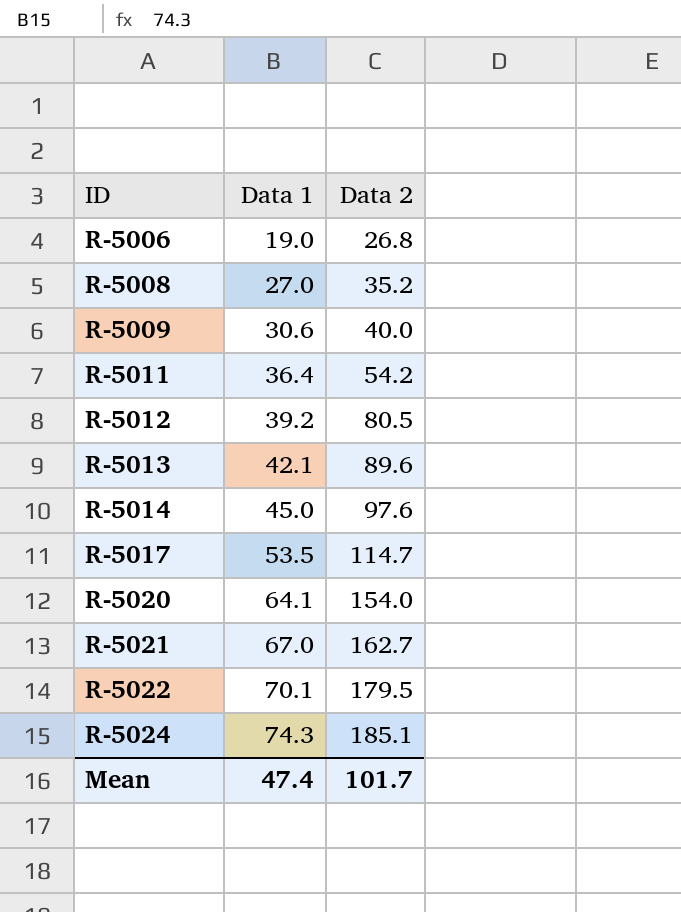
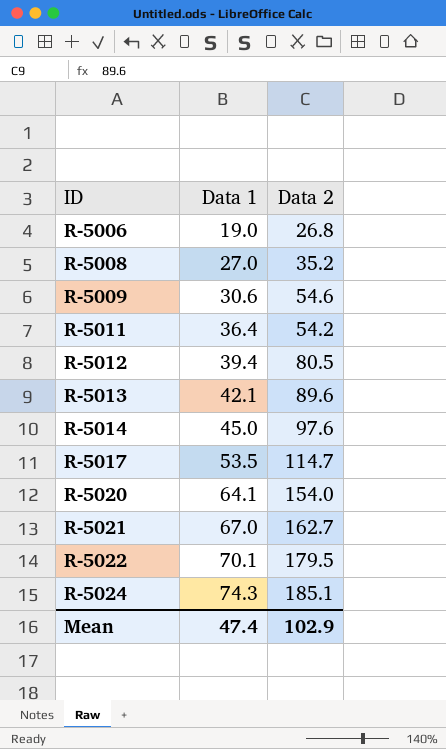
R-5009 | Data 2: 40.0 -> 54.6
R-5012 | Data 1: 39.2 -> 39.4
Mean | Data 2: 101.7 -> 102.9

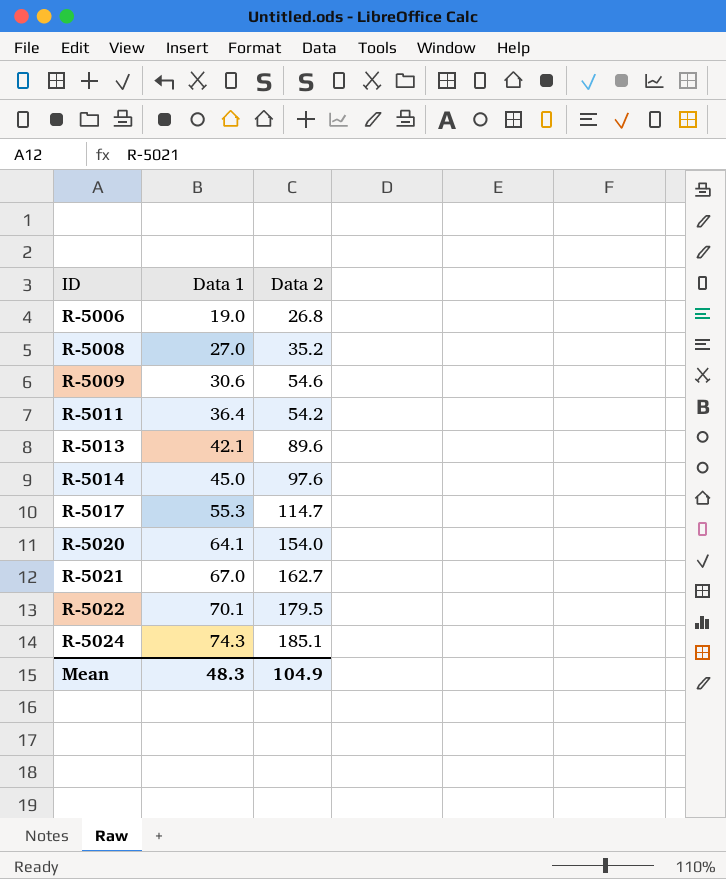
row R-5012: 39.4 | 80.5 -> none
R-5017 | Data 1: 53.5 -> 55.3
Mean | Data 1: 47.4 -> 48.3
Mean | Data 2: 102.9 -> 104.9

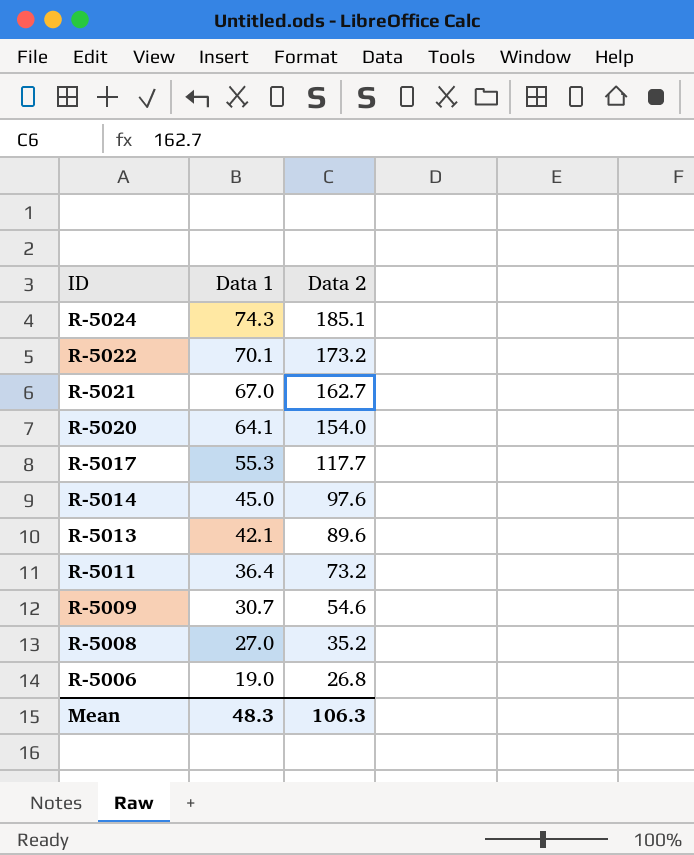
row order: ID ascending -> ID descending
R-5022 | Data 2: 179.5 -> 173.2
R-5017 | Data 2: 114.7 -> 117.7
R-5011 | Data 2: 54.2 -> 73.2
R-5009 | Data 1: 30.6 -> 30.7
Mean | Data 2: 104.9 -> 106.3

